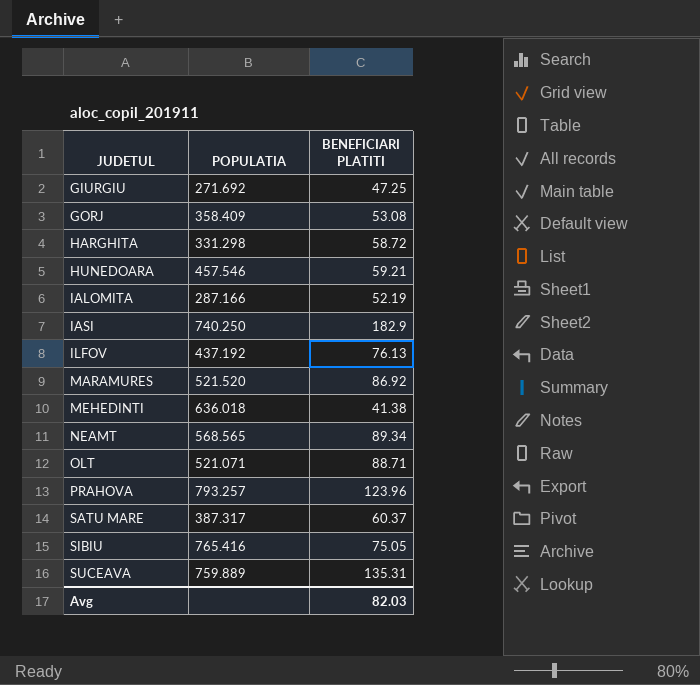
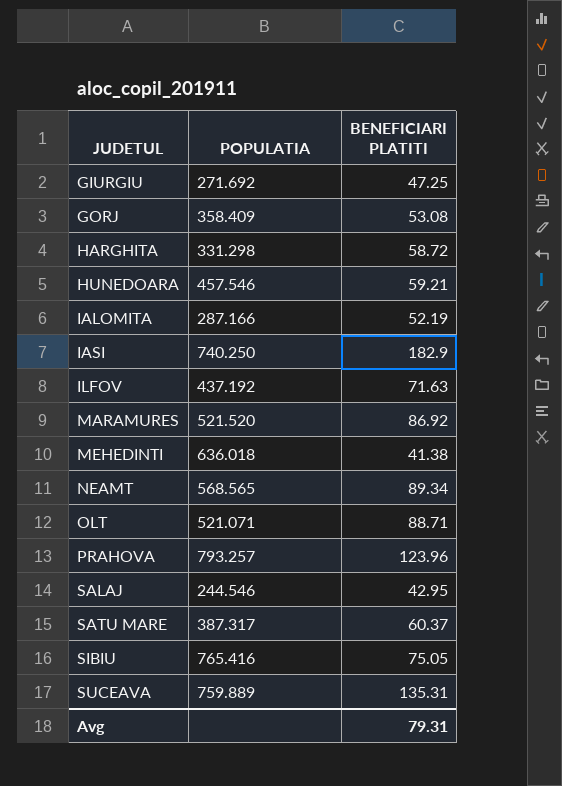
ILFOV | BENEFICIARI PLATITI: 76.13 -> 71.63
row SALAJ: none -> 244.546 | 42.95
Avg | BENEFICIARI PLATITI: 82.03 -> 79.31

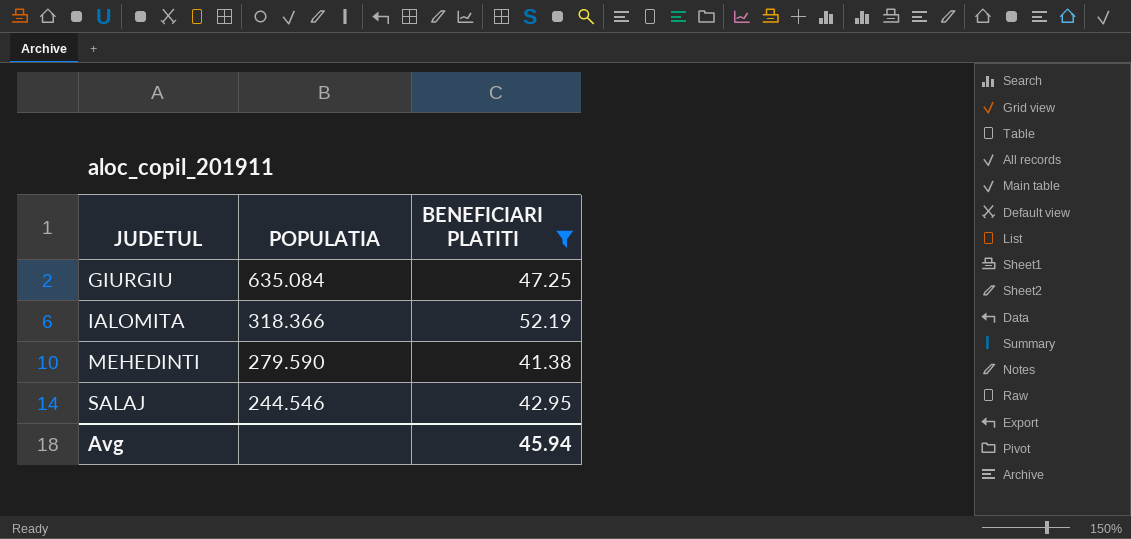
filter: none -> BENEFICIARI PLATITI <= 52.19
GIURGIU | POPULATIA: 271.692 -> 635.084
IALOMITA | POPULATIA: 287.166 -> 318.366
MEHEDINTI | POPULATIA: 636.018 -> 279.590
Avg | BENEFICIARI PLATITI: 79.31 -> 45.94

